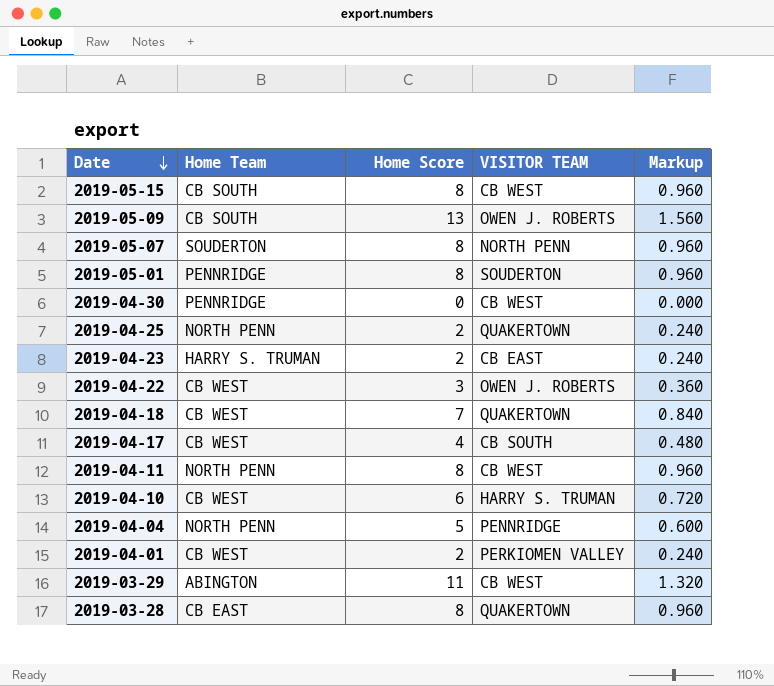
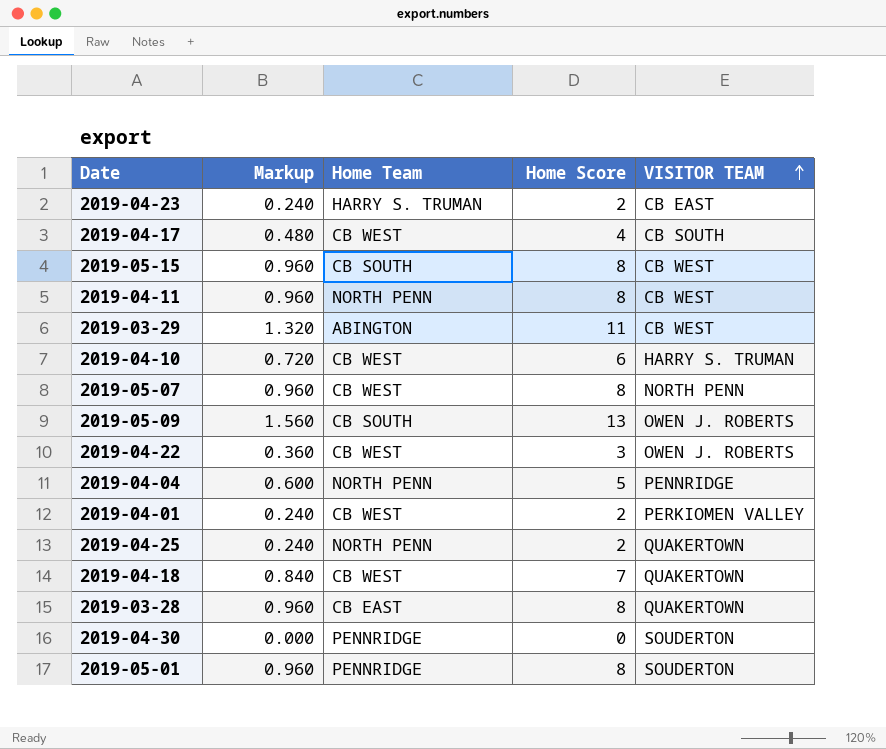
row order: Date descending -> VISITOR TEAM ascending
column Markup | position: 5 -> 2
2019-05-07 | Home Team: SOUDERTON -> CB WEST
2019-04-30 | VISITOR TEAM: CB WEST -> SOUDERTON

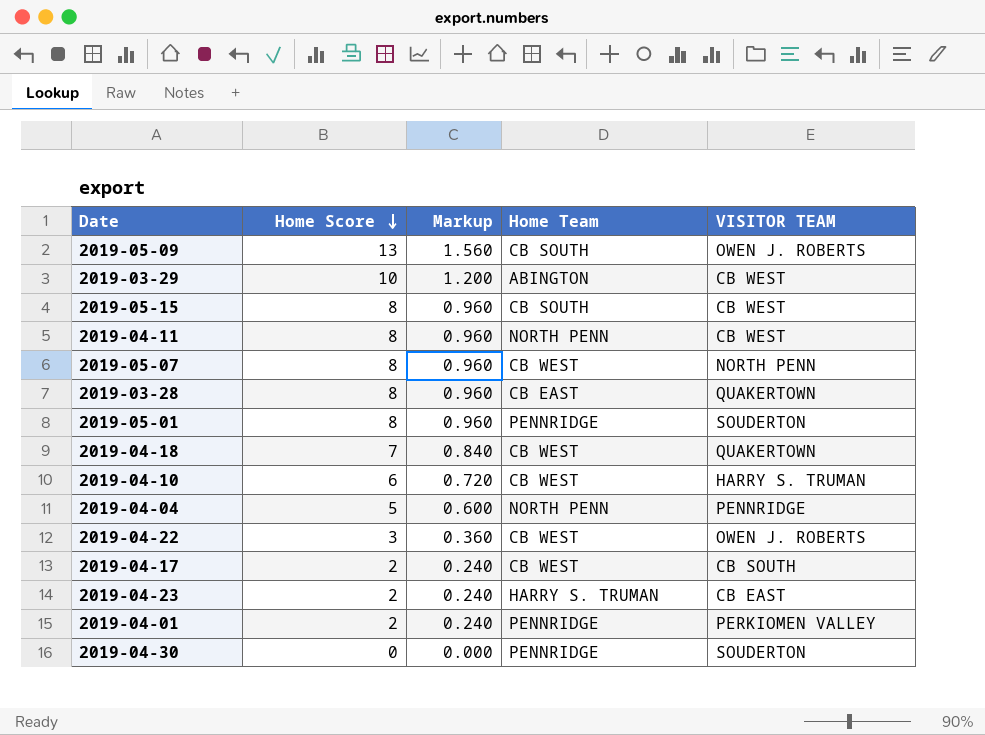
row order: VISITOR TEAM ascending -> Home Score descending
column Home Score | position: 4 -> 2
row 2019-04-25: 0.240 | NORTH PENN | 2 | QUAKERTOWN -> none
2019-03-29 | Home Score: 11 -> 10
2019-03-29 | Markup: 1.320 -> 1.200
2019-04-17 | Home Score: 4 -> 2
2019-04-17 | Markup: 0.480 -> 0.240
2019-04-01 | Home Team: CB WEST -> PENNRIDGE

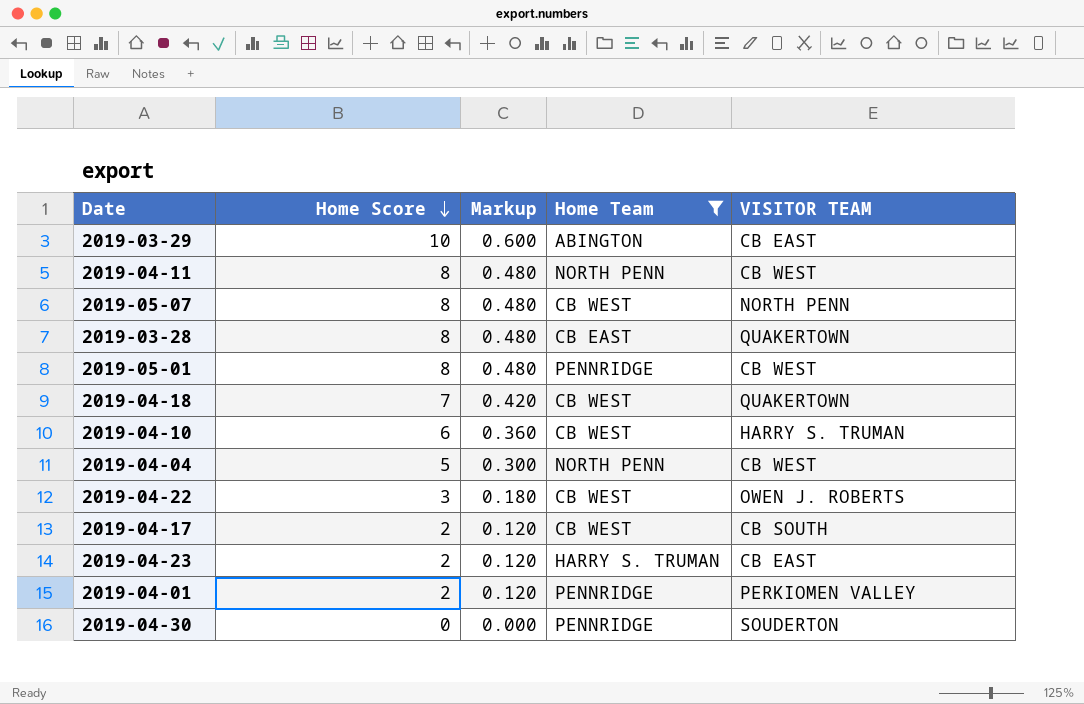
filter: none -> Home Team != CB SOUTH
column Markup | formula: [Home Score] * 0.12 -> [Home Score] * 0.06
2019-03-29 | VISITOR TEAM: CB WEST -> CB EAST
2019-05-01 | VISITOR TEAM: SOUDERTON -> CB WEST
2019-04-04 | VISITOR TEAM: PENNRIDGE -> CB WEST

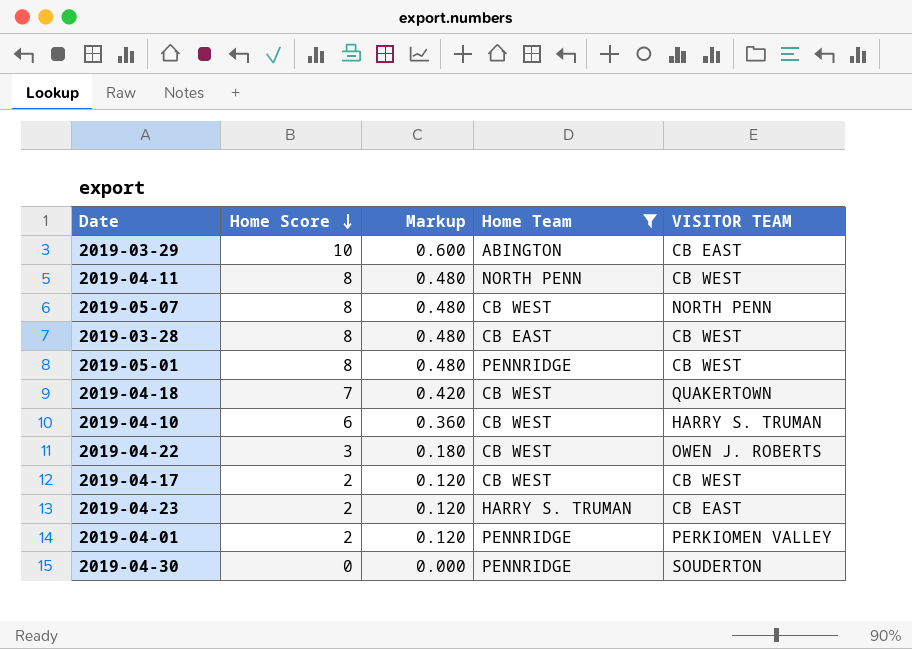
row 2019-04-04: 5 | 0.300 | NORTH PENN | CB WEST -> none
2019-03-28 | VISITOR TEAM: QUAKERTOWN -> CB WEST
2019-04-17 | VISITOR TEAM: CB SOUTH -> CB WEST

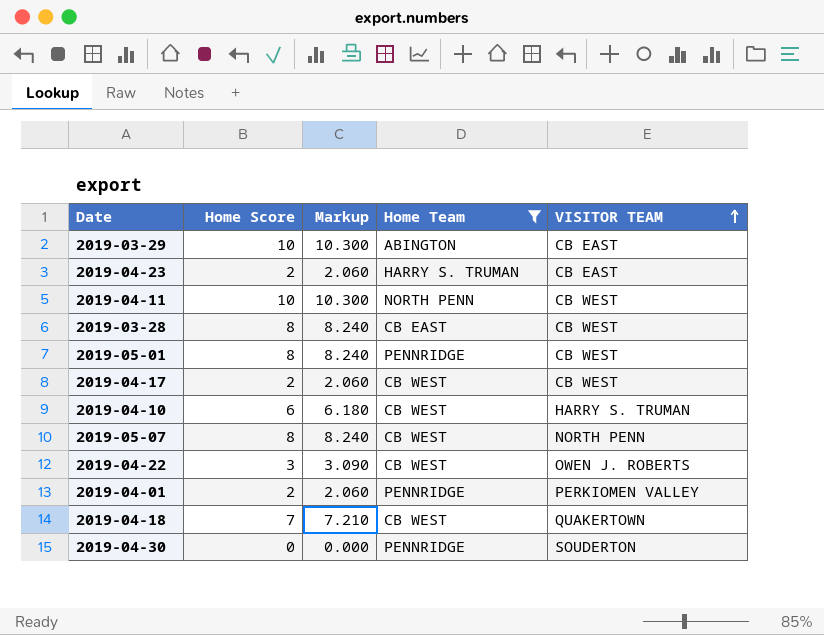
row order: Home Score descending -> VISITOR TEAM ascending
column Markup | formula: [Home Score] * 0.06 -> [Home Score] * 1.03
2019-04-11 | Home Score: 8 -> 10

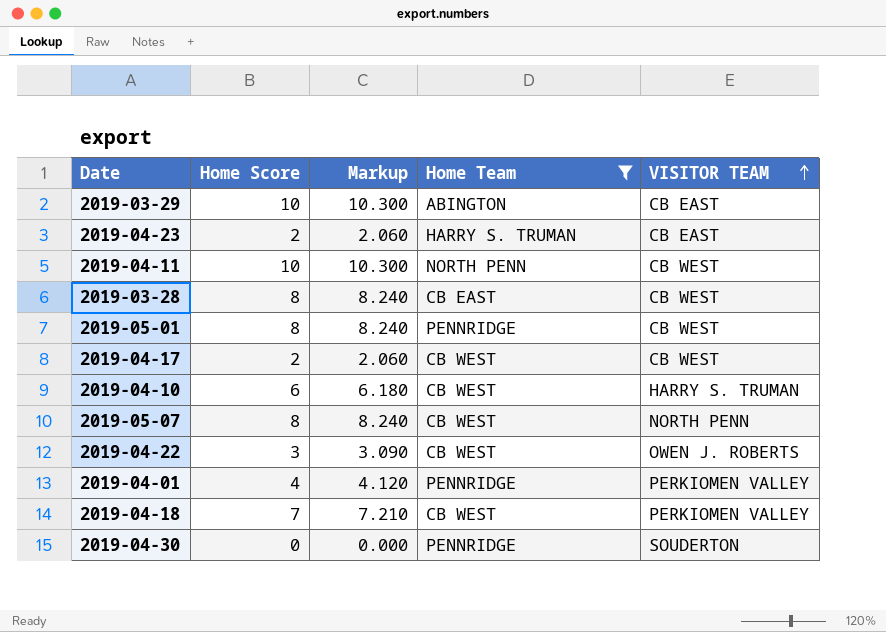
2019-04-01 | Home Score: 2 -> 4
2019-04-01 | Markup: 2.060 -> 4.120
2019-04-18 | VISITOR TEAM: QUAKERTOWN -> PERKIOMEN VALLEY

